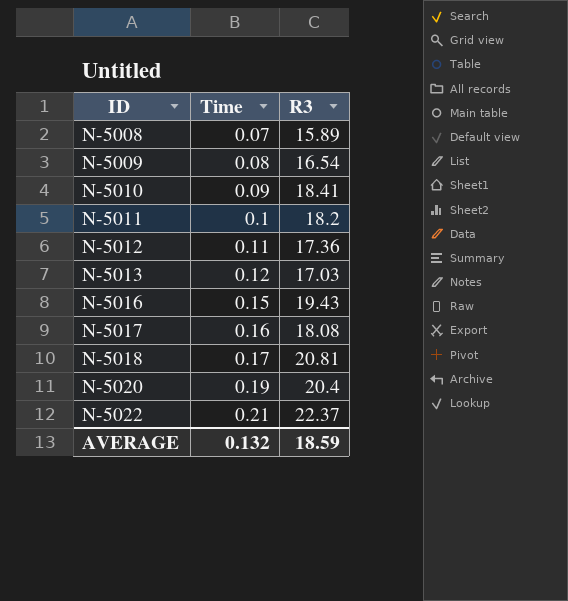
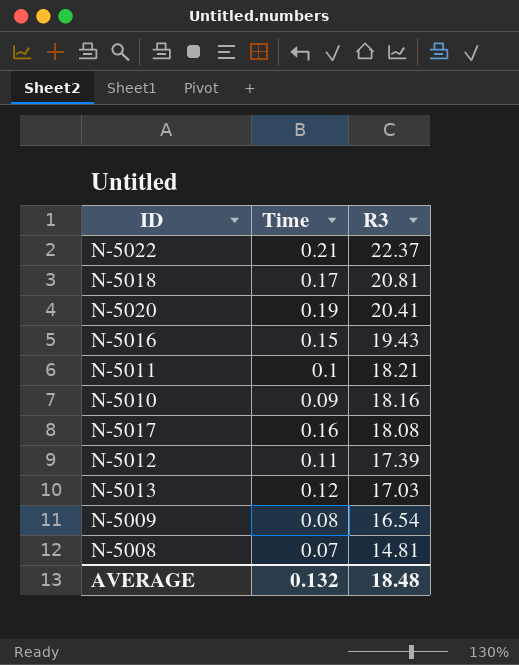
row order: ID ascending -> R3 descending
N-5020 | R3: 20.4 -> 20.41
N-5011 | R3: 18.2 -> 18.21
N-5010 | R3: 18.41 -> 18.16
N-5012 | R3: 17.36 -> 17.39
N-5008 | R3: 15.89 -> 14.81
AVERAGE | R3: 18.59 -> 18.48

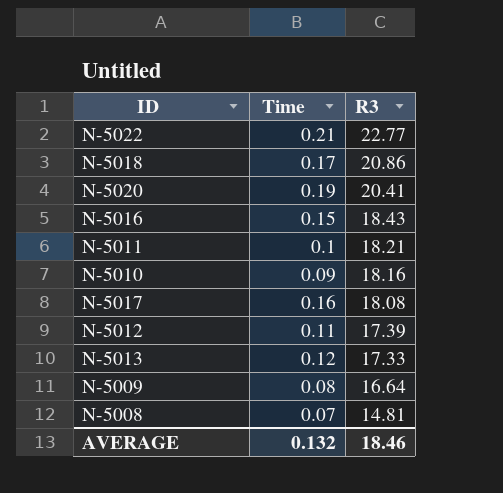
N-5022 | R3: 22.37 -> 22.77
N-5018 | R3: 20.81 -> 20.86
N-5016 | R3: 19.43 -> 18.43
N-5013 | R3: 17.03 -> 17.33
N-5009 | R3: 16.54 -> 16.64
AVERAGE | R3: 18.48 -> 18.46

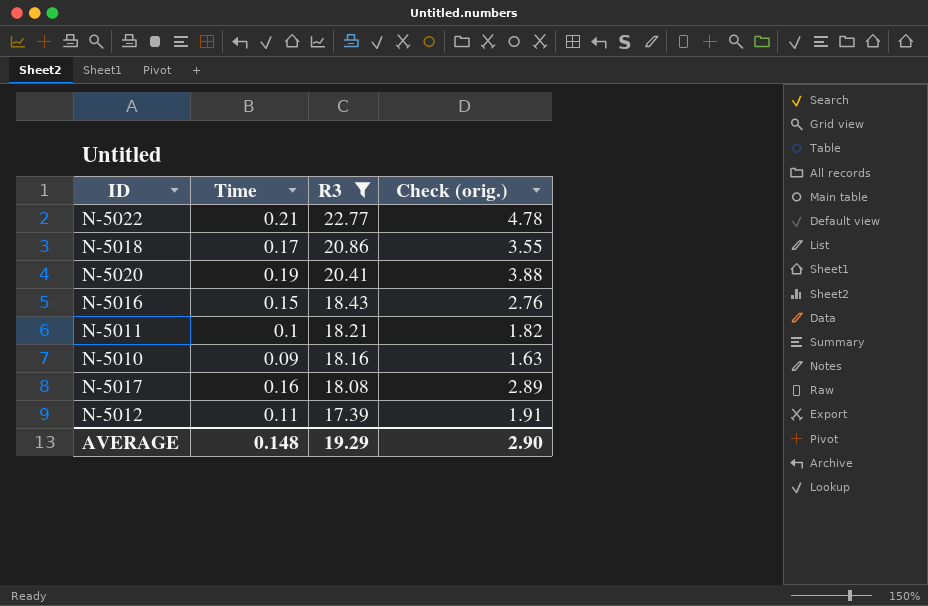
filter: none -> R3 >= 17.39
column Check (orig.) | formula: none -> [Time] * [R3]
AVERAGE | Time: 0.132 -> 0.148
AVERAGE | R3: 18.46 -> 19.29

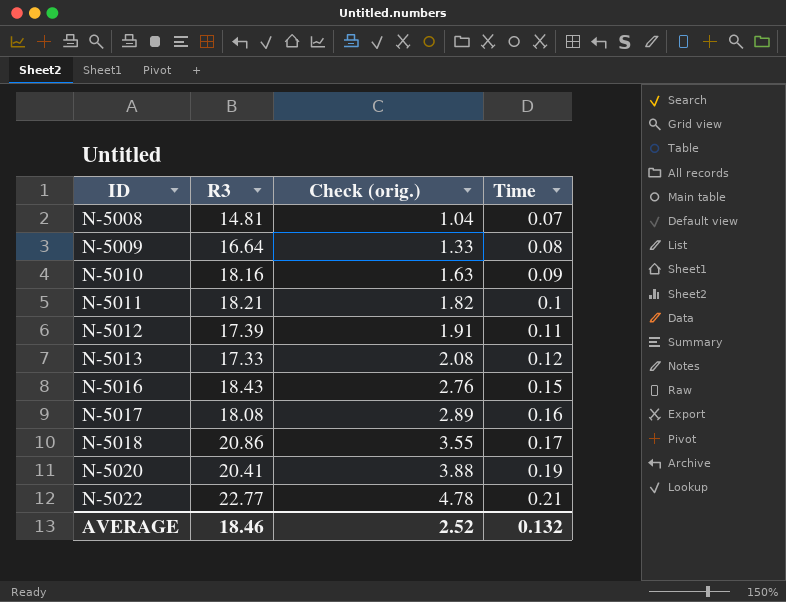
filter: R3 >= 17.39 -> none
row order: R3 descending -> ID ascending
column Time | position: 2 -> 4
AVERAGE | R3: 19.29 -> 18.46
AVERAGE | Check (orig.): 2.90 -> 2.52
AVERAGE | Time: 0.148 -> 0.132

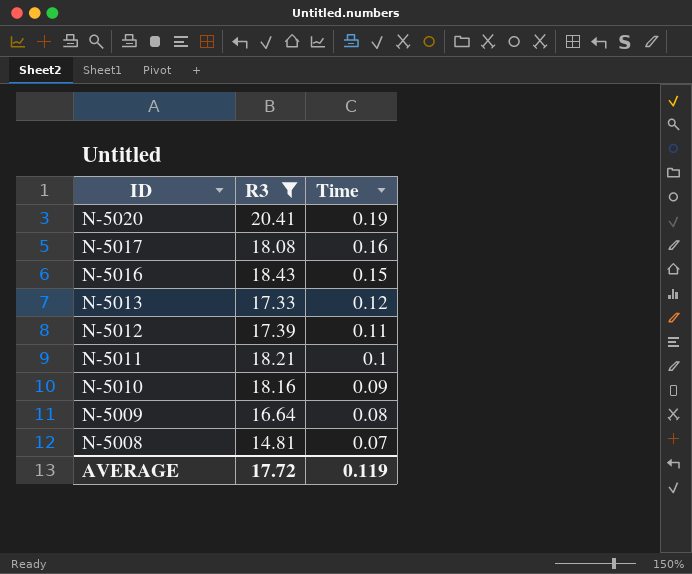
filter: none -> R3 <= 20.41
row order: ID ascending -> ID descending
column Check (orig.) | formula: [R3] * [Time] -> none
AVERAGE | R3: 18.46 -> 17.72
AVERAGE | Time: 0.132 -> 0.119

